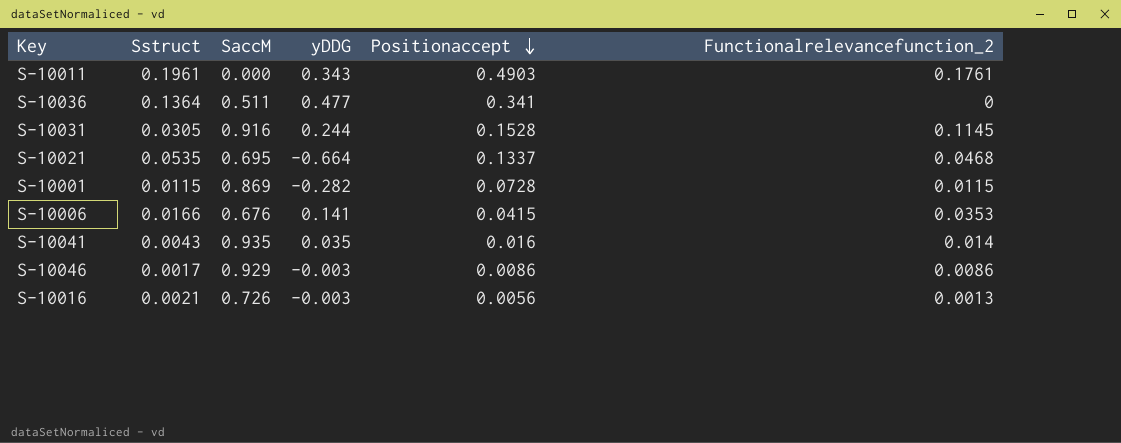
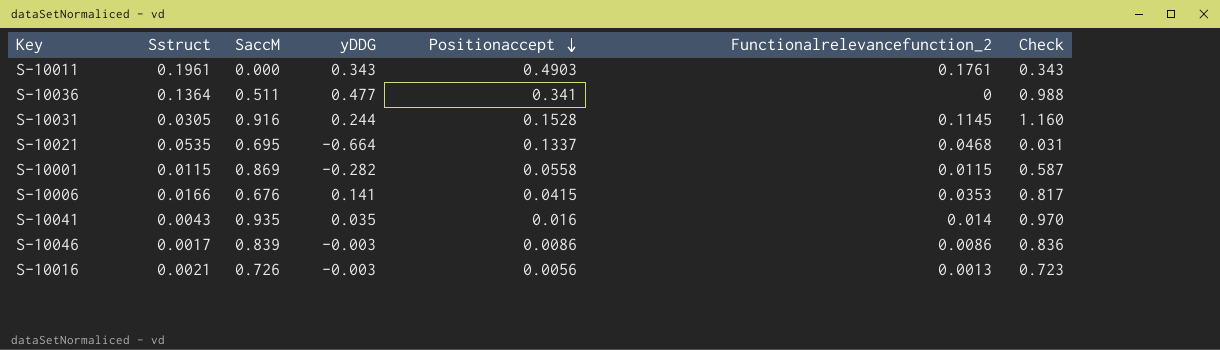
column Check | formula: none -> [SaccM] + [yDDG]
S-10001 | Positionaccept: 0.0728 -> 0.0558
S-10046 | SaccM: 0.929 -> 0.839

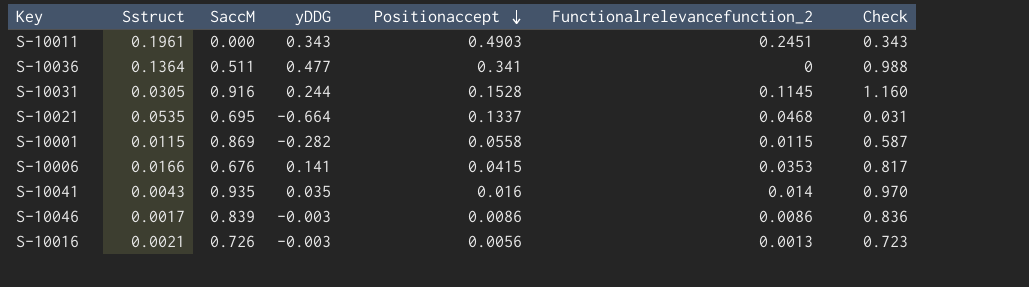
S-10011 | Functionalrelevancefunction_2: 0.1761 -> 0.2451

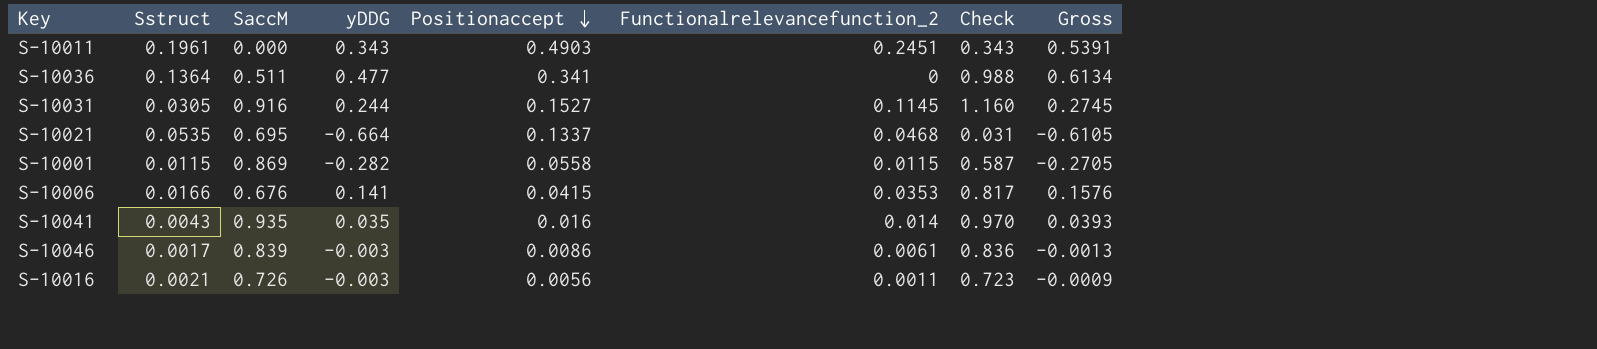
column Gross | formula: none -> [Sstruct] + [yDDG]
S-10031 | Positionaccept: 0.1528 -> 0.1527
S-10046 | Functionalrelevancefunction_2: 0.0086 -> 0.0061
S-10016 | Functionalrelevancefunction_2: 0.0013 -> 0.0011

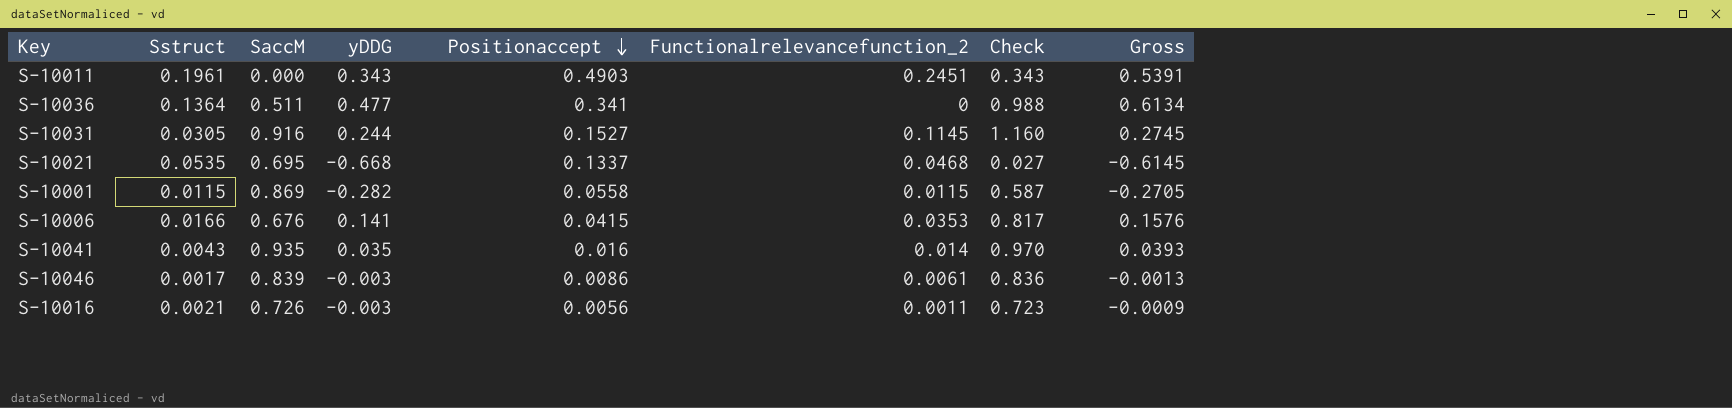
S-10021 | yDDG: -0.664 -> -0.668
S-10021 | Check: 0.031 -> 0.027
S-10021 | Gross: -0.6105 -> -0.6145

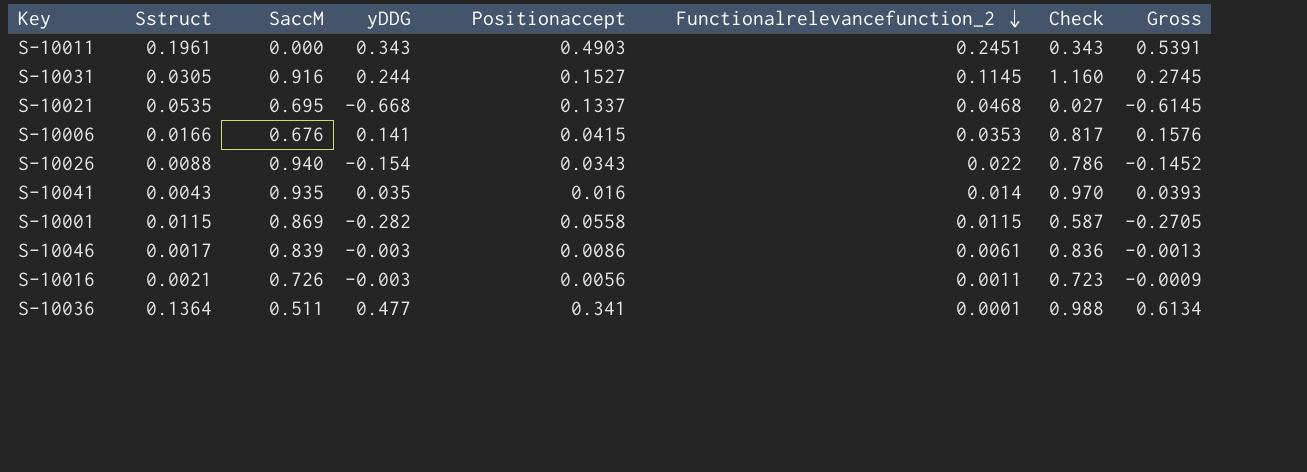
row order: Positionaccept descending -> Functionalrelevancefunction_2 descending
row S-10026: none -> 0.0088 | 0.940 | -0.154 | 0.0343 | 0.022 | 0.786 | -0.1452
S-10036 | Functionalrelevancefunction_2: 0 -> 0.0001

